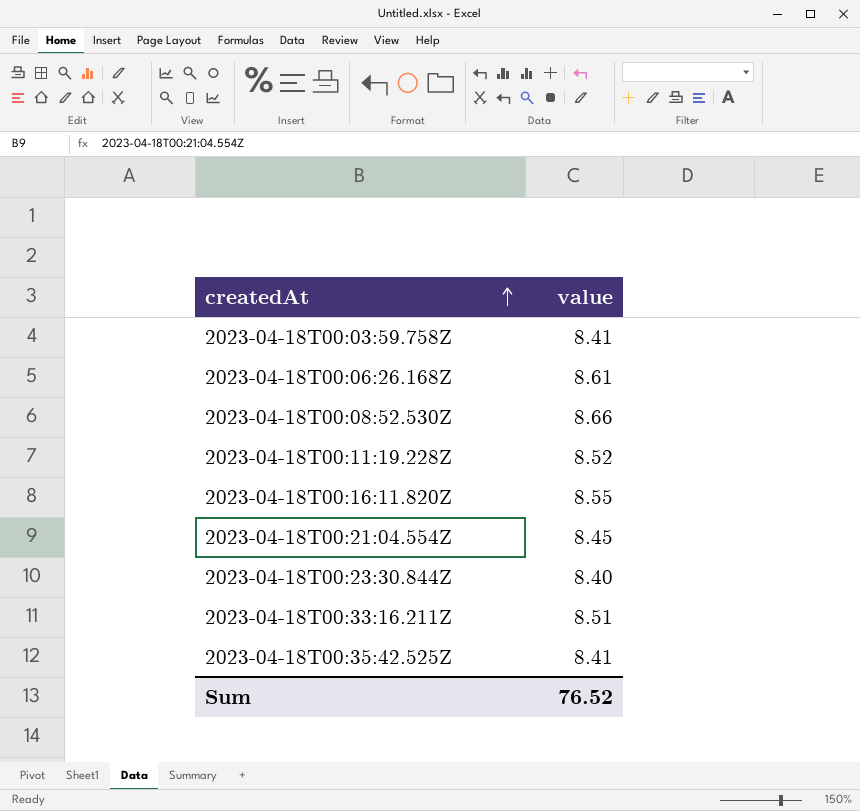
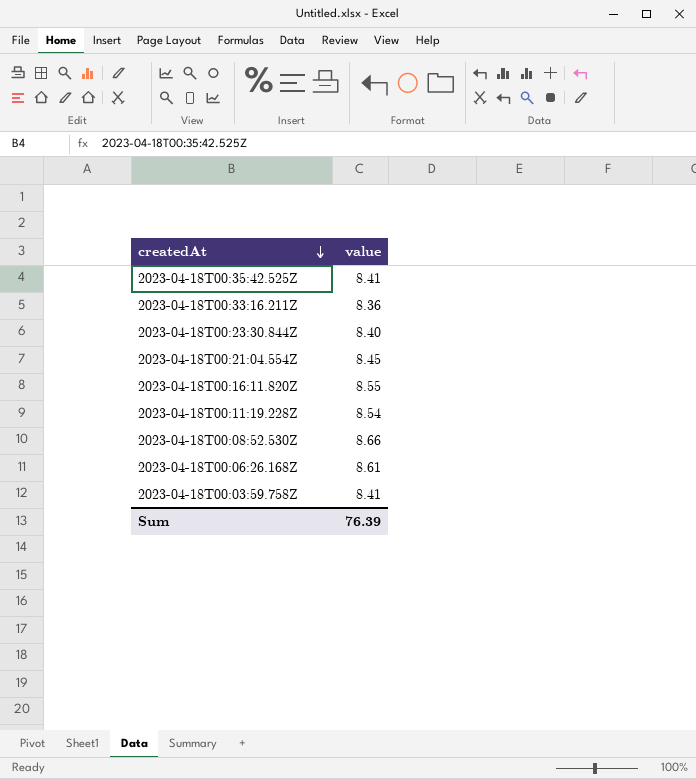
row order: createdAt ascending -> createdAt descending
2023-04-18T00:33:16.211Z | value: 8.51 -> 8.36
2023-04-18T00:11:19.228Z | value: 8.52 -> 8.54
Sum | value: 76.52 -> 76.39

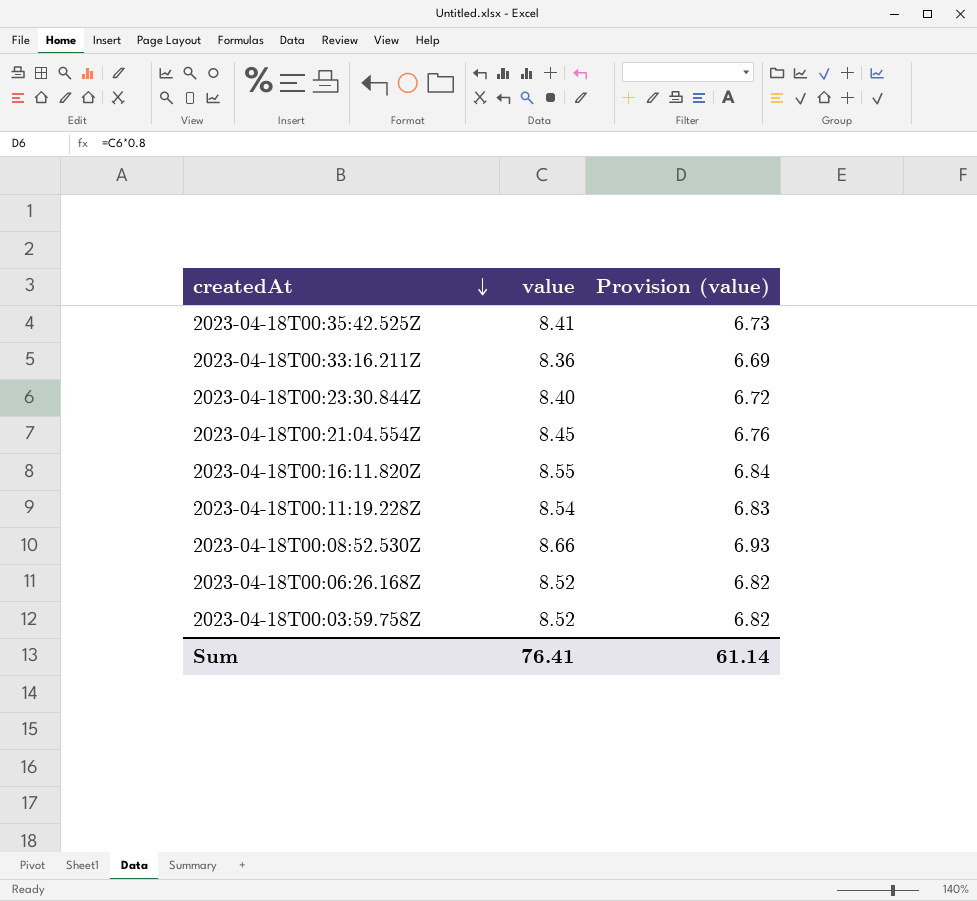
column Provision (value) | formula: none -> [value] * 0.8
2023-04-18T00:06:26.168Z | value: 8.61 -> 8.52
2023-04-18T00:03:59.758Z | value: 8.41 -> 8.52
Sum | value: 76.39 -> 76.41

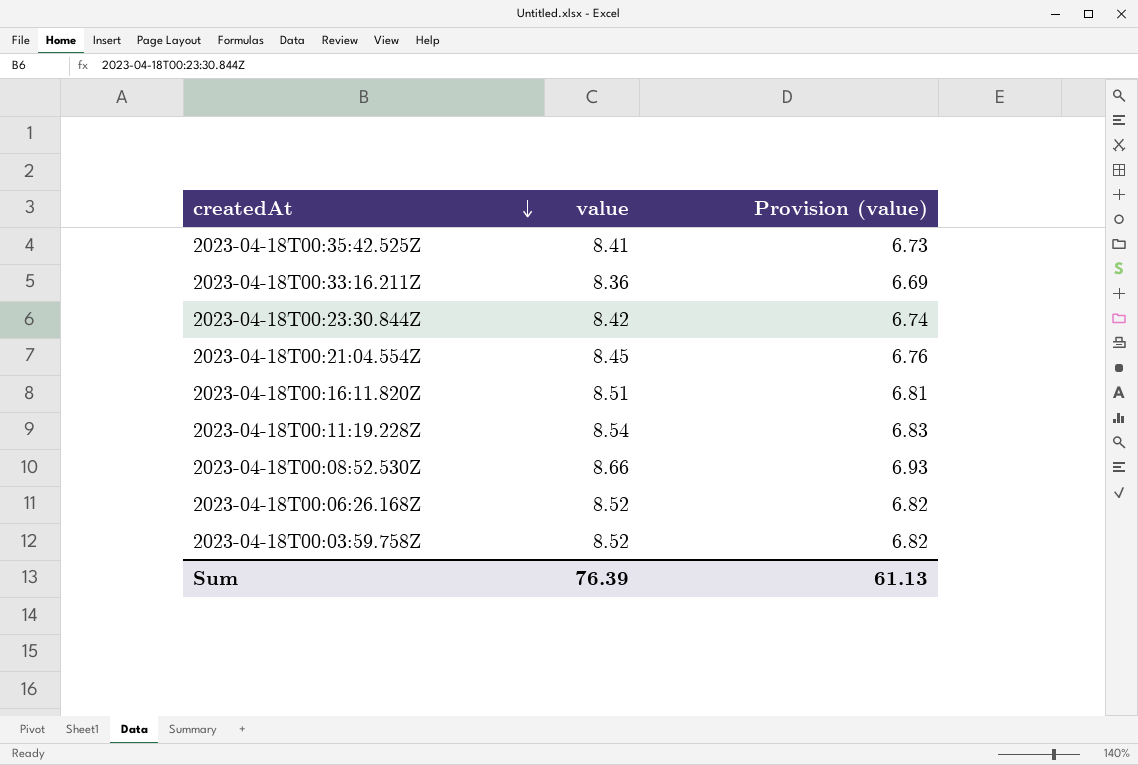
2023-04-18T00:23:30.844Z | value: 8.40 -> 8.42
2023-04-18T00:23:30.844Z | Provision (value): 6.72 -> 6.74
2023-04-18T00:16:11.820Z | value: 8.55 -> 8.51
2023-04-18T00:16:11.820Z | Provision (value): 6.84 -> 6.81
Sum | value: 76.41 -> 76.39
Sum | Provision (value): 61.14 -> 61.13

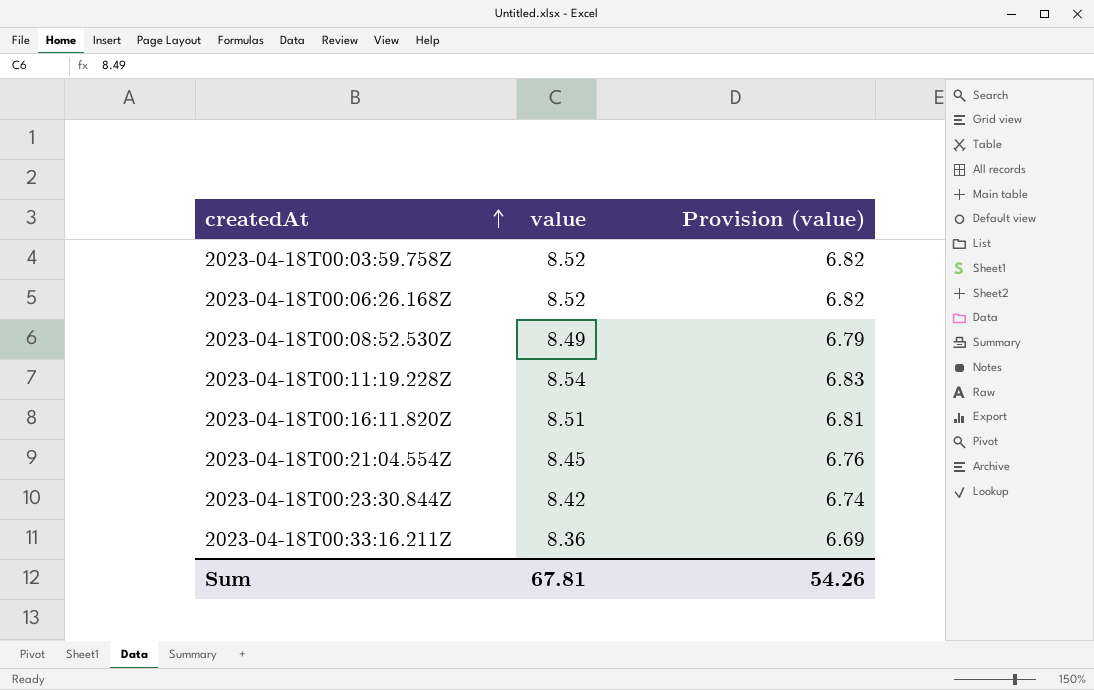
row order: createdAt descending -> createdAt ascending
row 2023-04-18T00:35:42.525Z: 8.41 | 6.73 -> none
2023-04-18T00:08:52.530Z | value: 8.66 -> 8.49
2023-04-18T00:08:52.530Z | Provision (value): 6.93 -> 6.79
Sum | value: 76.39 -> 67.81
Sum | Provision (value): 61.13 -> 54.26

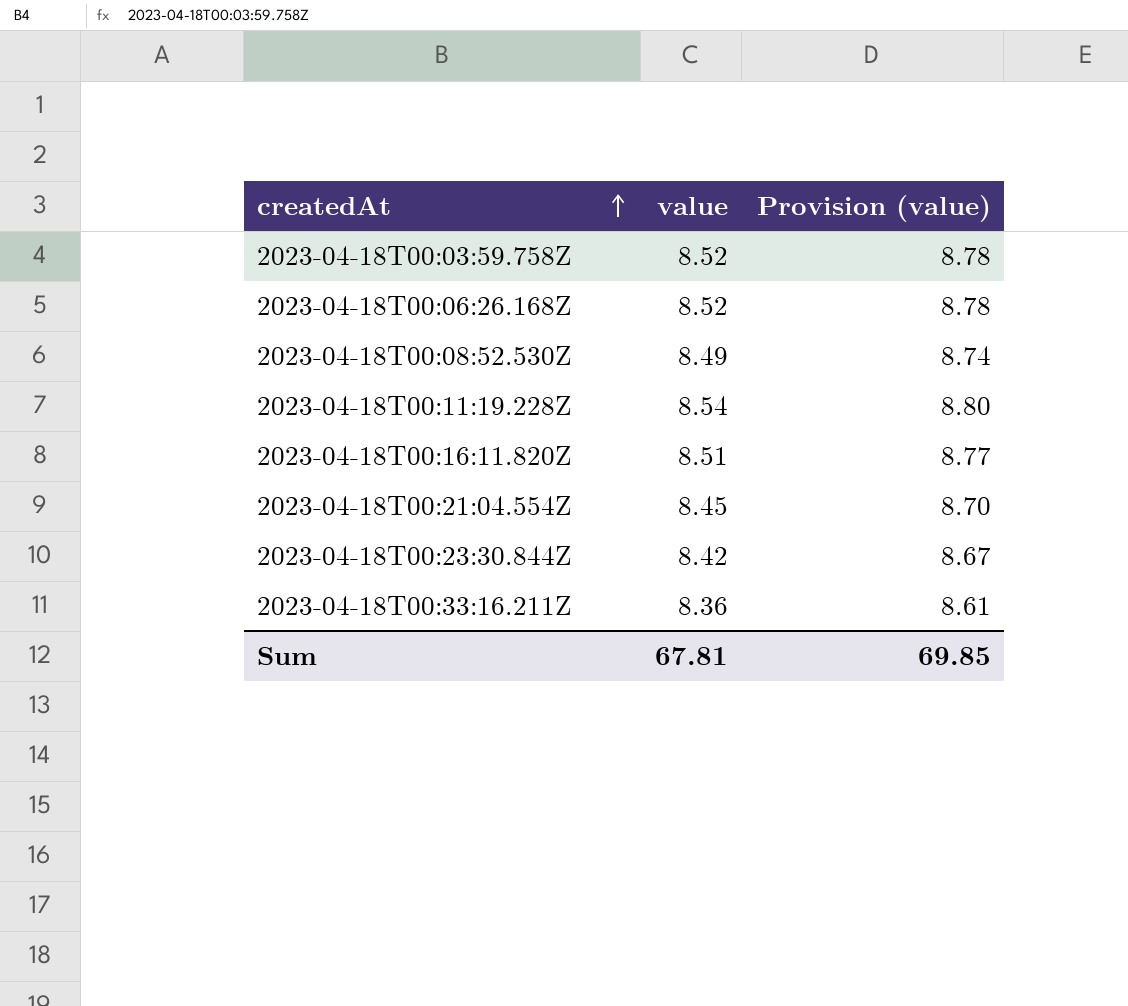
column Provision (value) | formula: [value] * 0.8 -> [value] * 1.03
Sum | Provision (value): 54.26 -> 69.85

